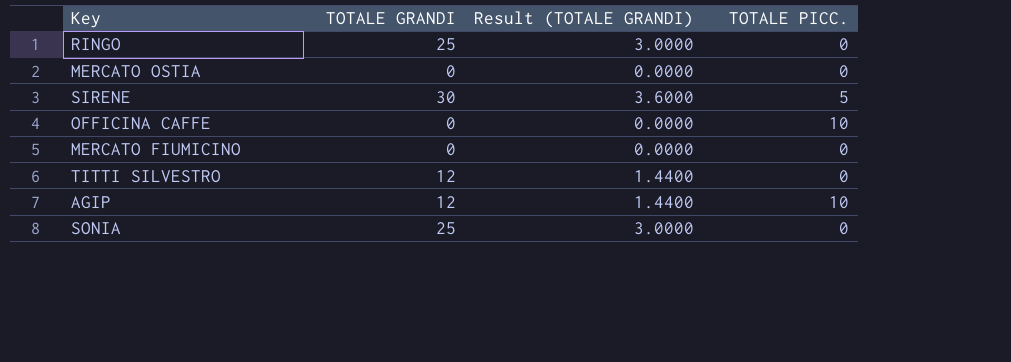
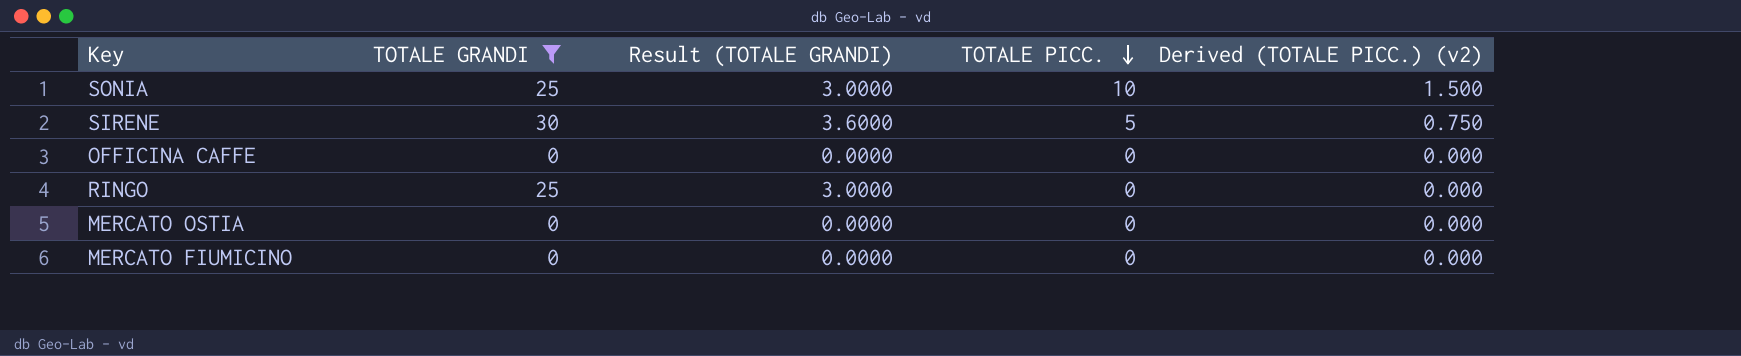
filter: none -> TOTALE GRANDI != 12
row order: none -> TOTALE PICC. descending
column Derived (TOTALE PICC.) (v2) | formula: none -> [TOTALE PICC.] * 0.15
SONIA | TOTALE PICC.: 0 -> 10
OFFICINA CAFFE | TOTALE PICC.: 10 -> 0

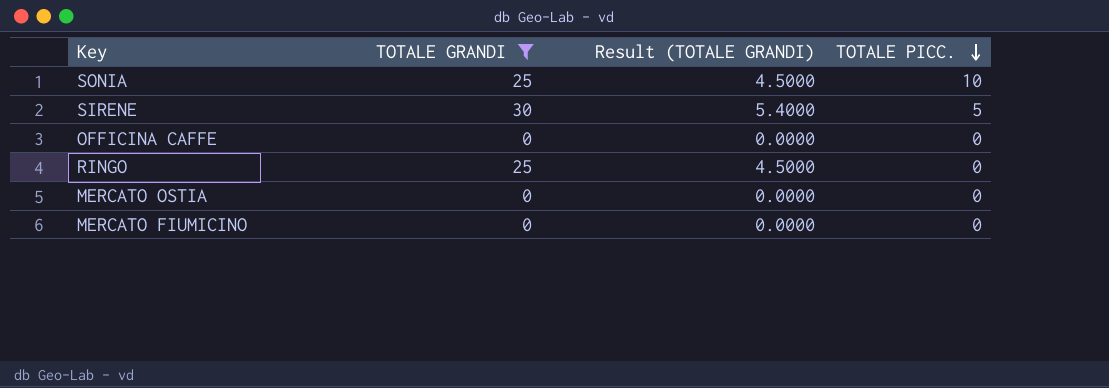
column Derived (TOTALE PICC.) (v2) | formula: [TOTALE PICC.] * 0.15 -> none
column Result (TOTALE GRANDI) | formula: [TOTALE GRANDI] * 0.12 -> [TOTALE GRANDI] * 0.18

